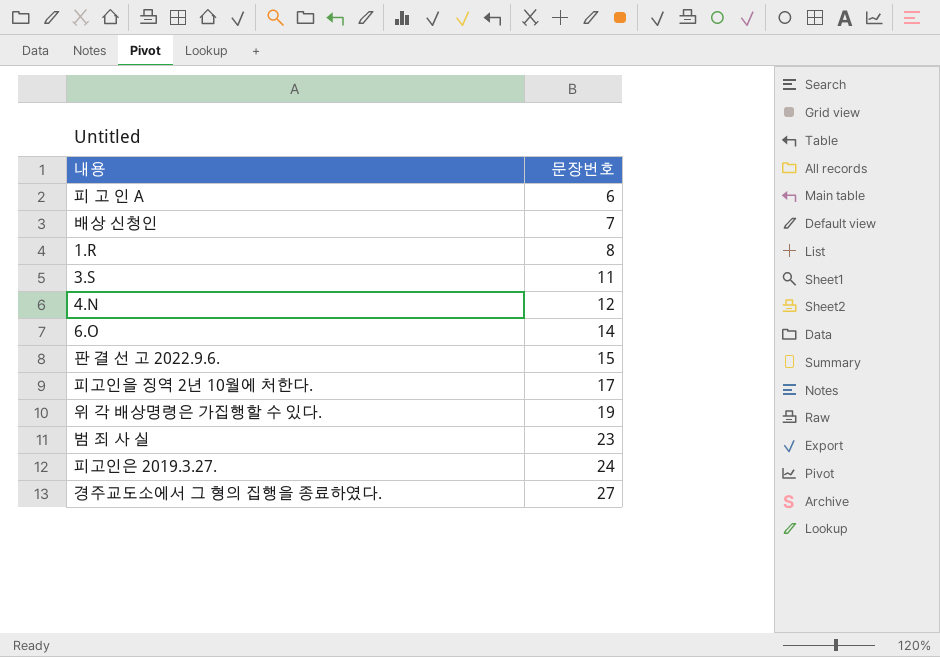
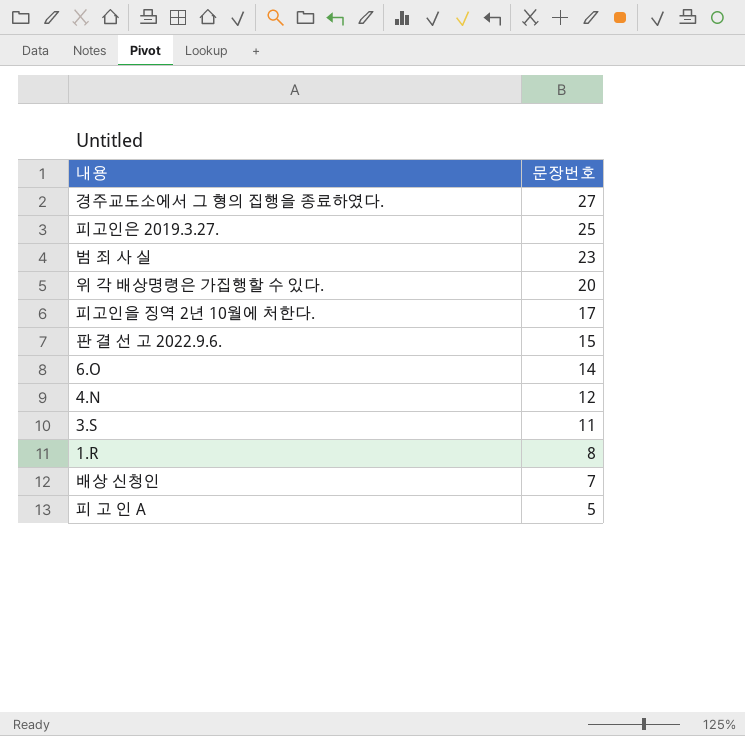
row order: 문장번호 ascending -> 문장번호 descending
피고인은 2019.3.27. | 문장번호: 24 -> 25
위 각 배상명령은 가집행할 수 있다. | 문장번호: 19 -> 20
피 고 인 A | 문장번호: 6 -> 5

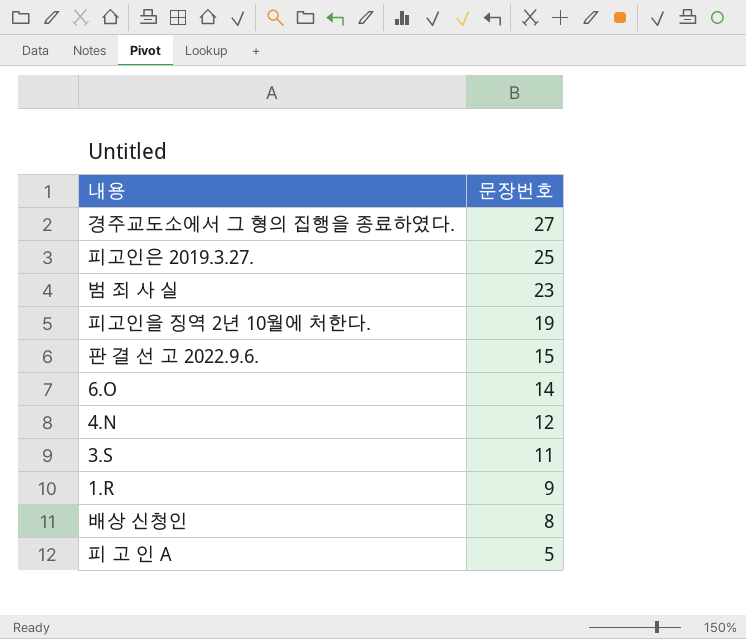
row 위 각 배상명령은 가집행할 수 있다.: 20 -> none
피고인을 징역 2년 10월에 처한다. | 문장번호: 17 -> 19
1.R | 문장번호: 8 -> 9
배상 신청인 | 문장번호: 7 -> 8

